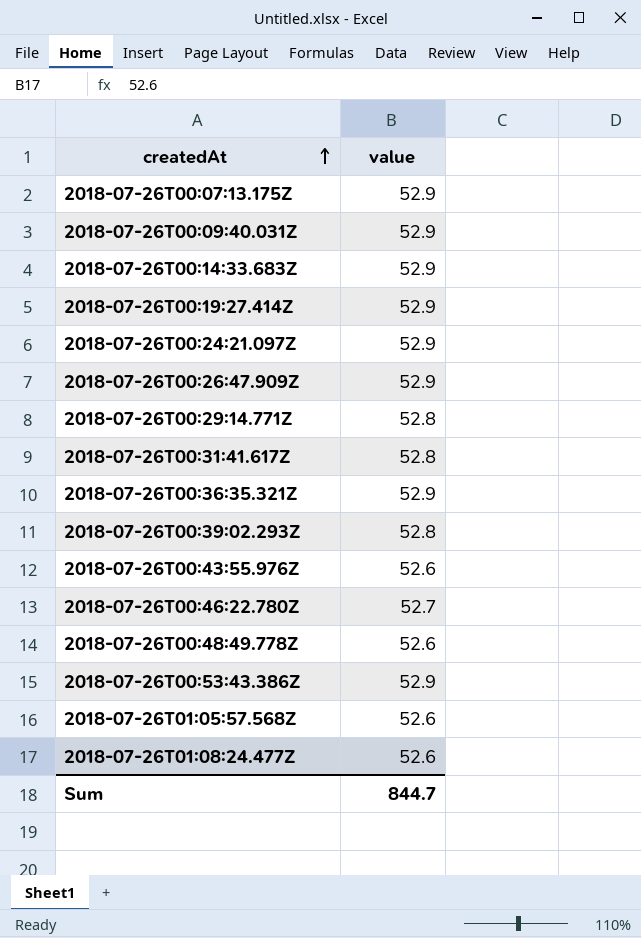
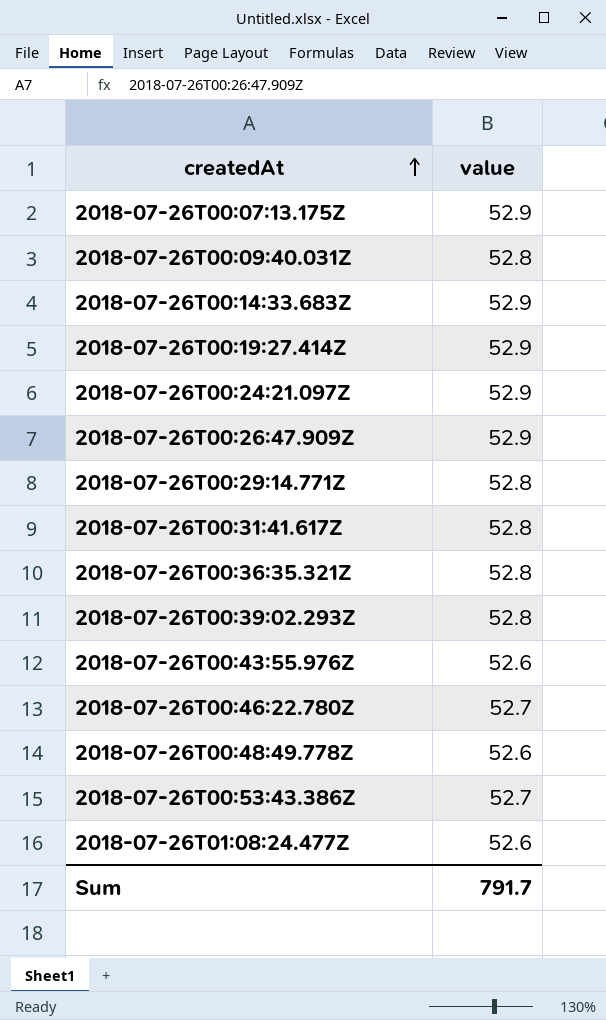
row 2018-07-26T01:05:57.568Z: 52.6 -> none
2018-07-26T00:09:40.031Z | value: 52.9 -> 52.8
2018-07-26T00:36:35.321Z | value: 52.9 -> 52.8
2018-07-26T00:53:43.386Z | value: 52.9 -> 52.7
Sum | value: 844.7 -> 791.7

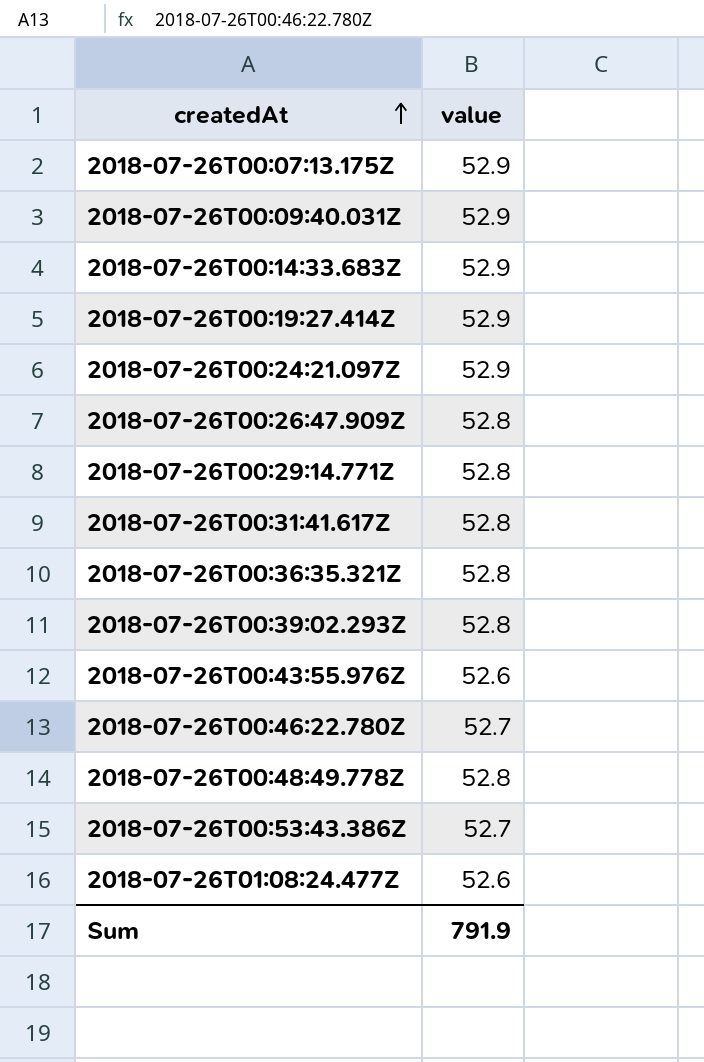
2018-07-26T00:09:40.031Z | value: 52.8 -> 52.9
2018-07-26T00:26:47.909Z | value: 52.9 -> 52.8
2018-07-26T00:48:49.778Z | value: 52.6 -> 52.8
Sum | value: 791.7 -> 791.9

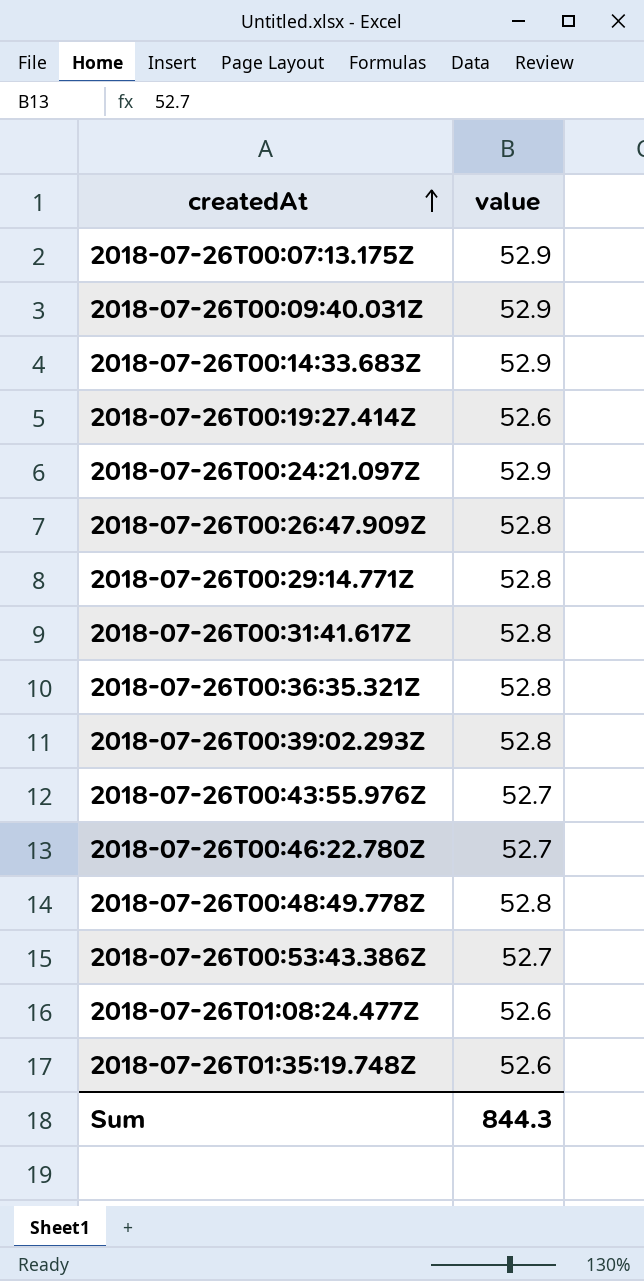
2018-07-26T00:19:27.414Z | value: 52.9 -> 52.6
2018-07-26T00:43:55.976Z | value: 52.6 -> 52.7
row 2018-07-26T01:35:19.748Z: none -> 52.6
Sum | value: 791.9 -> 844.3

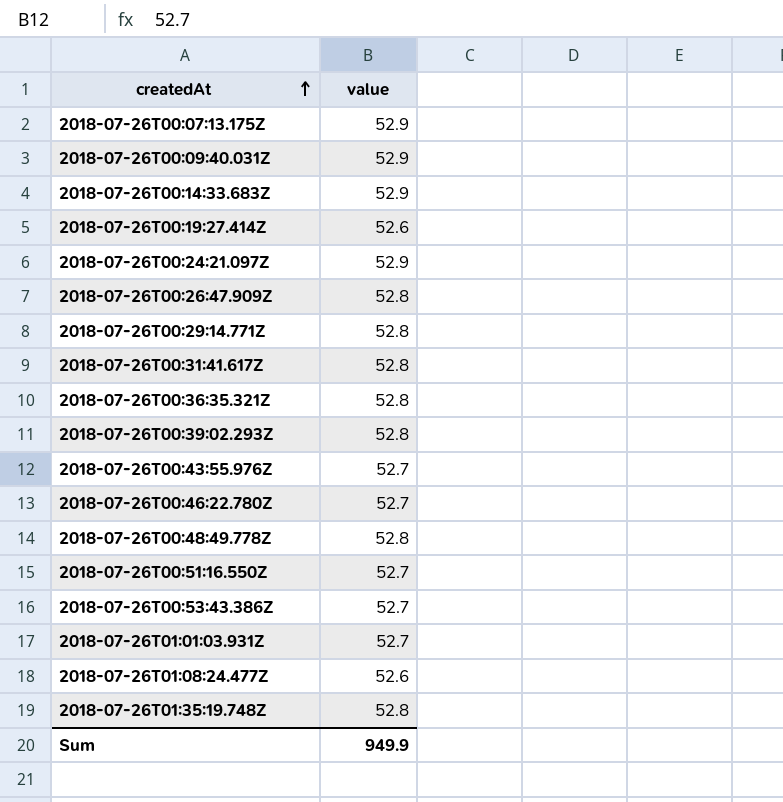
row 2018-07-26T00:51:16.550Z: none -> 52.7
row 2018-07-26T01:01:03.931Z: none -> 52.7
2018-07-26T01:35:19.748Z | value: 52.6 -> 52.8
Sum | value: 844.3 -> 949.9

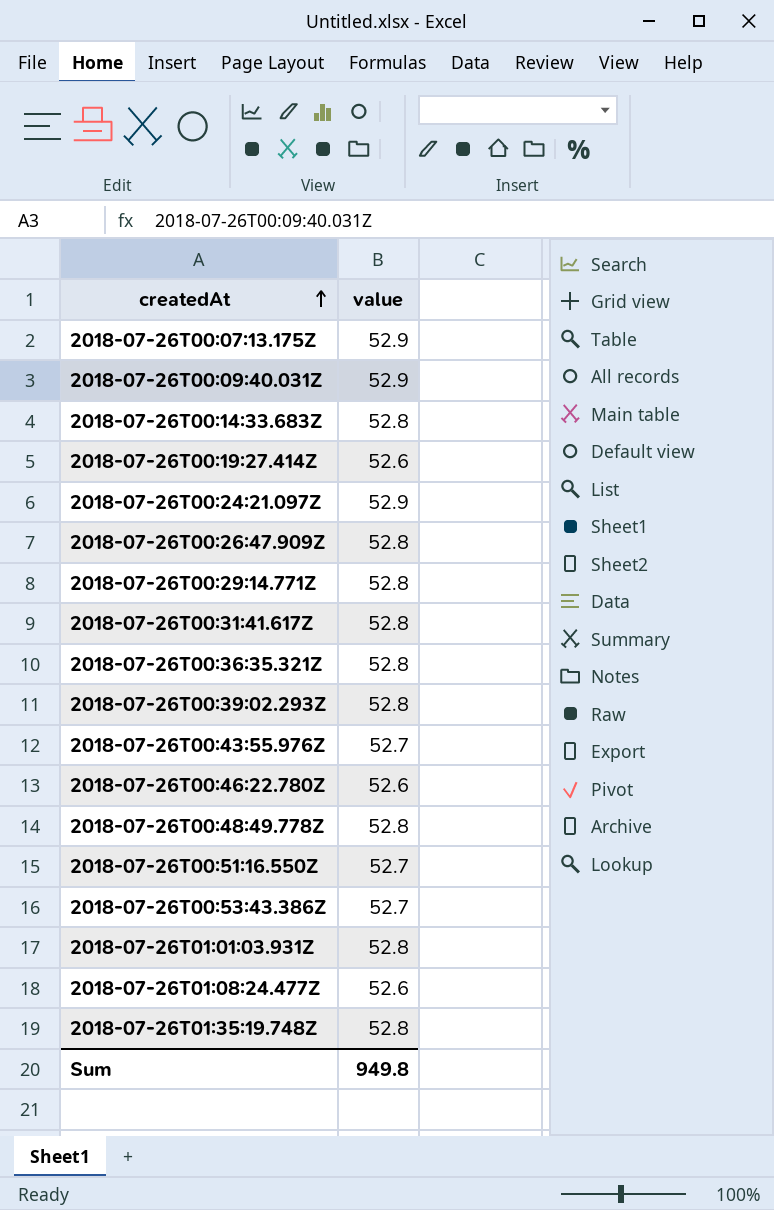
2018-07-26T00:14:33.683Z | value: 52.9 -> 52.8
2018-07-26T00:46:22.780Z | value: 52.7 -> 52.6
2018-07-26T01:01:03.931Z | value: 52.7 -> 52.8
Sum | value: 949.9 -> 949.8

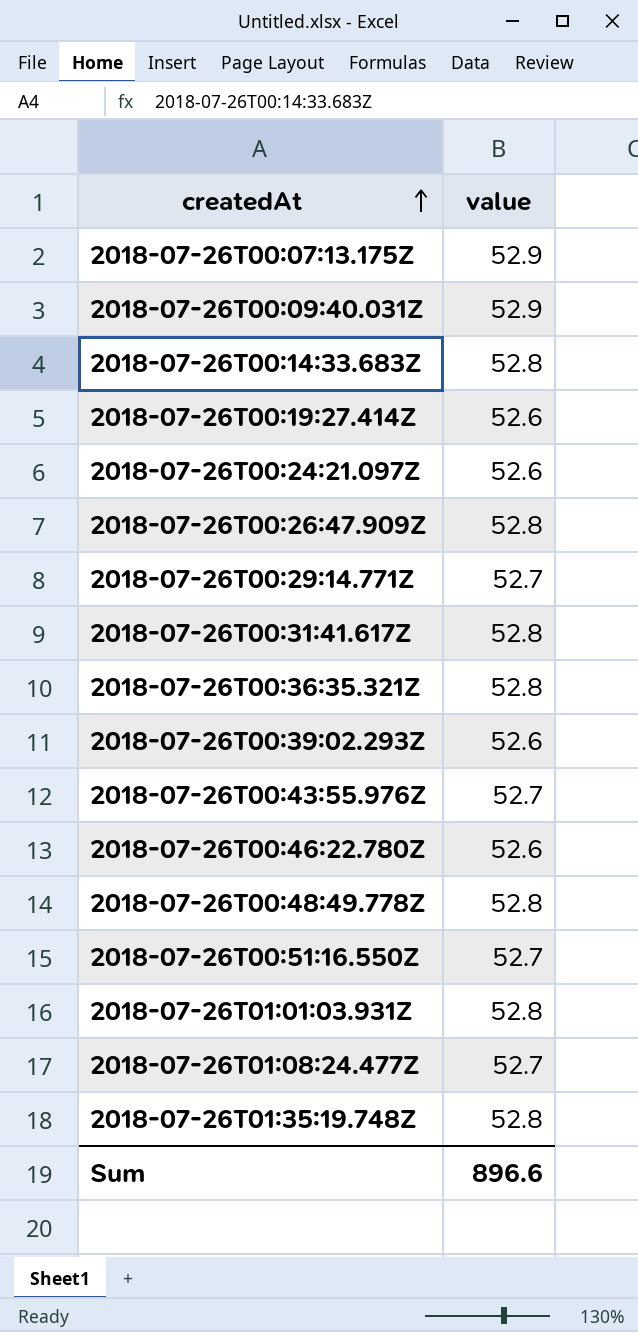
row 2018-07-26T00:53:43.386Z: 52.7 -> none
2018-07-26T00:24:21.097Z | value: 52.9 -> 52.6
2018-07-26T00:29:14.771Z | value: 52.8 -> 52.7
2018-07-26T00:39:02.293Z | value: 52.8 -> 52.6
2018-07-26T01:08:24.477Z | value: 52.6 -> 52.7
Sum | value: 949.8 -> 896.6

